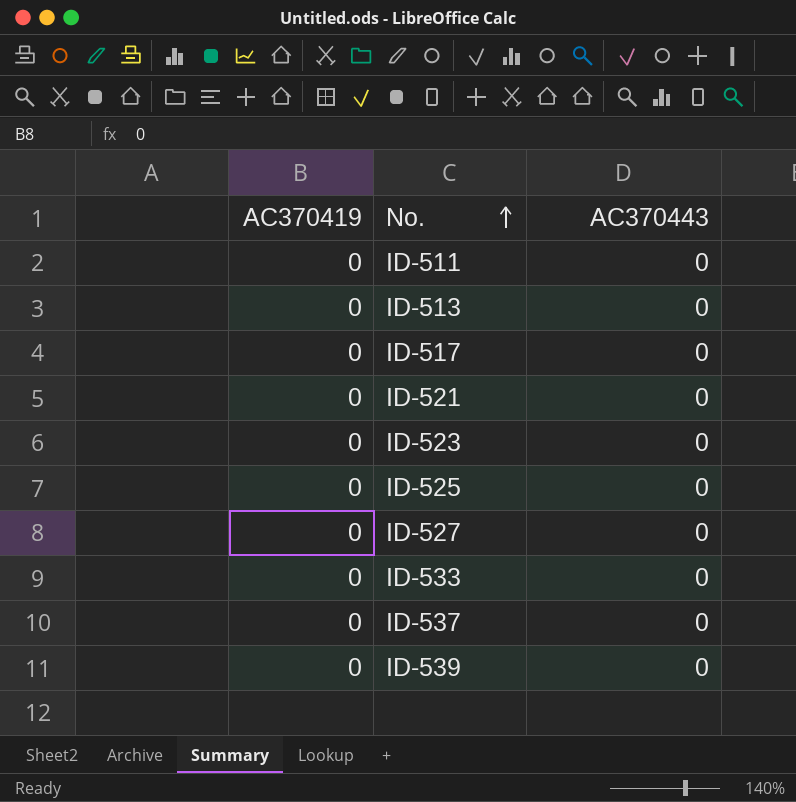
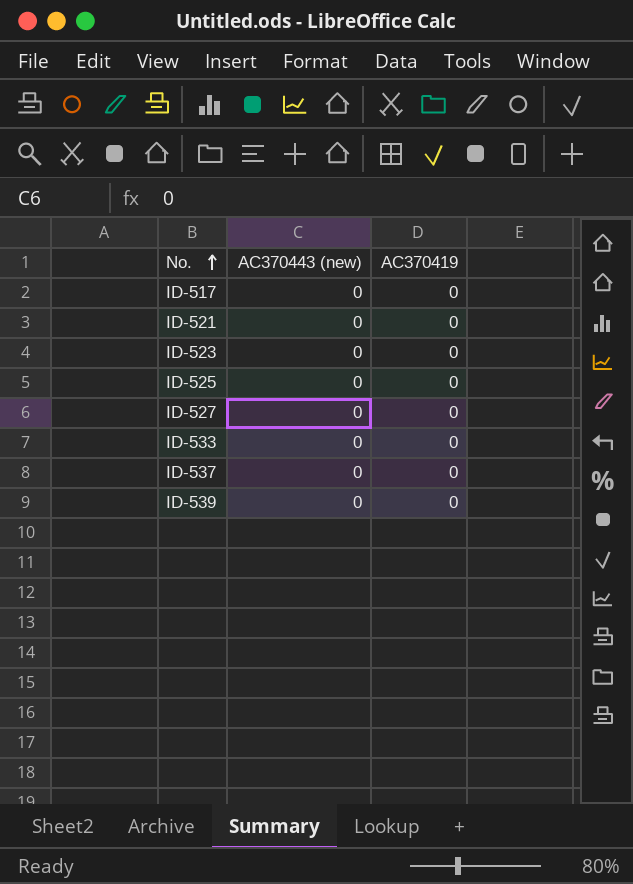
column name: AC370443 -> AC370443 (new)
column AC370419 | position: 1 -> 3
row ID-511: 0 | 0 -> none
row ID-513: 0 | 0 -> none

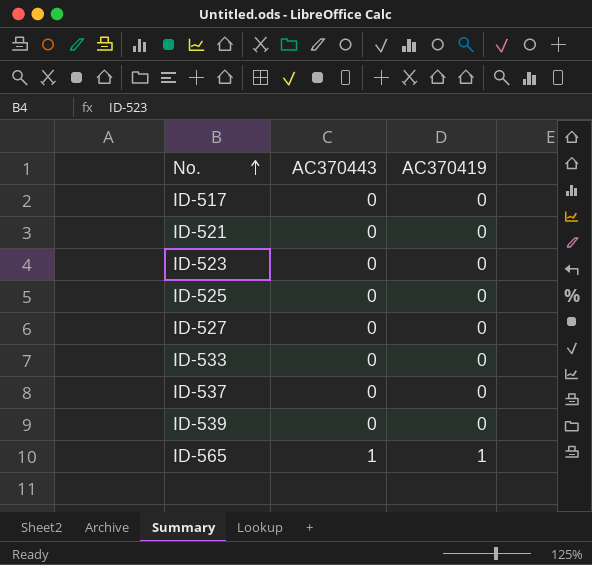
column name: AC370443 (new) -> AC370443
row ID-565: none -> 1 | 1

